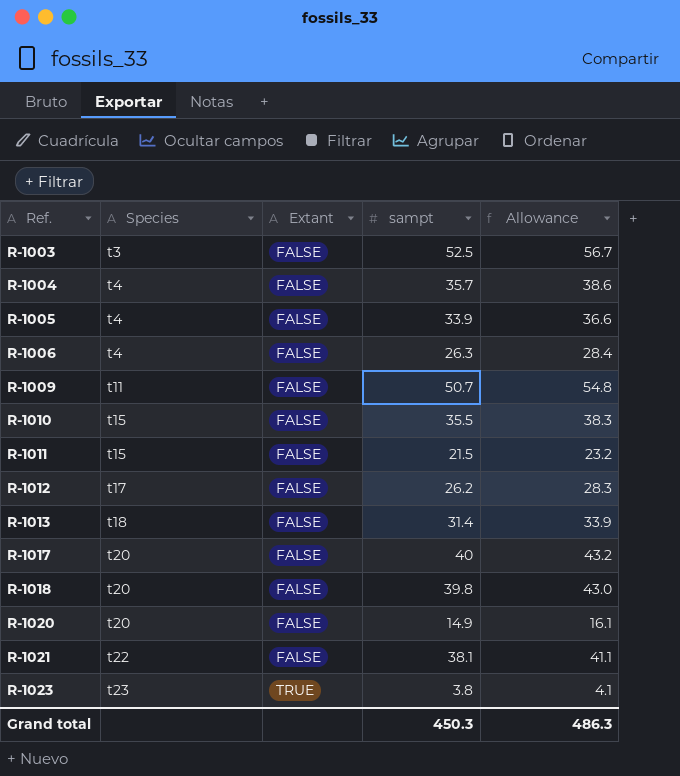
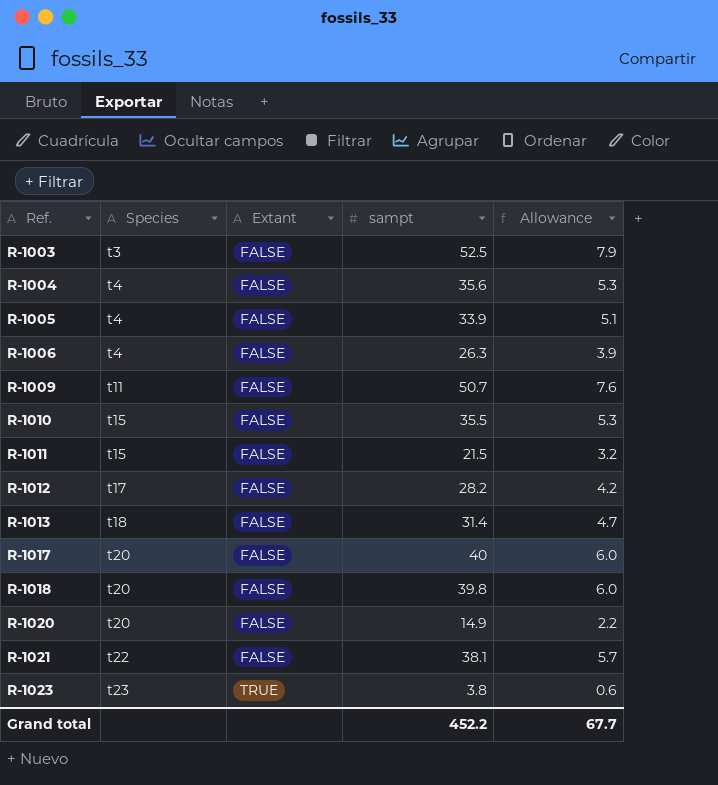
column Allowance | formula: [sampt] * 1.08 -> [sampt] * 0.15
R-1004 | sampt: 35.7 -> 35.6
R-1012 | sampt: 26.2 -> 28.2
Grand total | sampt: 450.3 -> 452.2
Grand total | Allowance: 486.3 -> 67.7

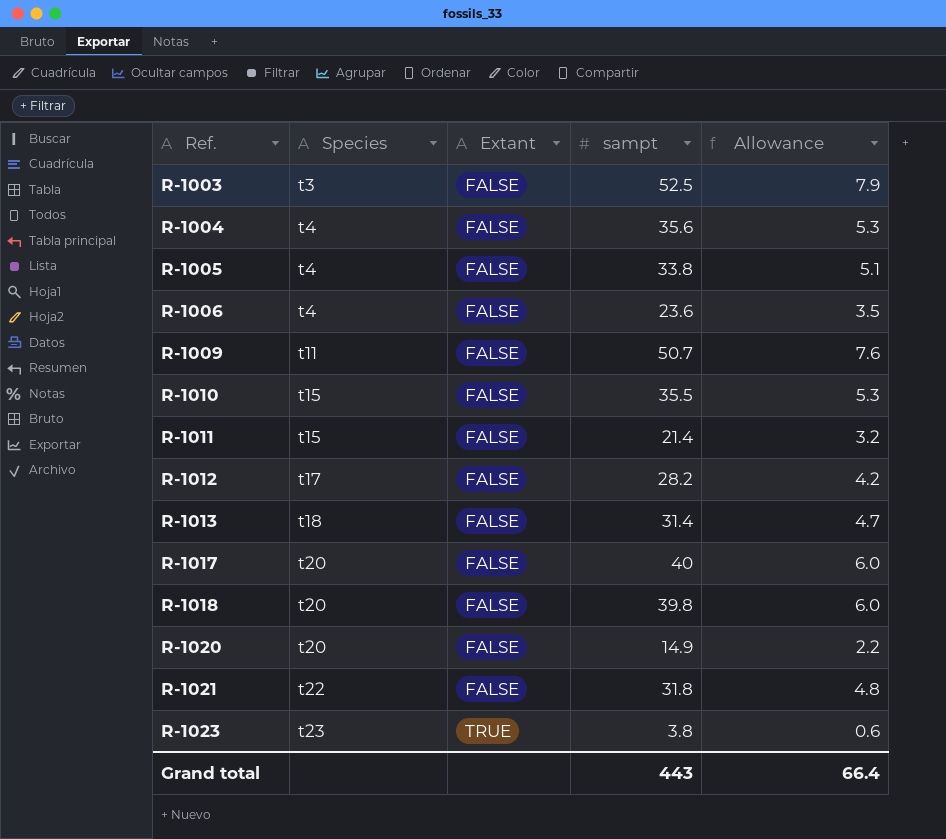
R-1005 | sampt: 33.9 -> 33.8
R-1006 | sampt: 26.3 -> 23.6
R-1006 | Allowance: 3.9 -> 3.5
R-1011 | sampt: 21.5 -> 21.4
R-1021 | sampt: 38.1 -> 31.8
R-1021 | Allowance: 5.7 -> 4.8
Grand total | sampt: 452.2 -> 443
Grand total | Allowance: 67.7 -> 66.4

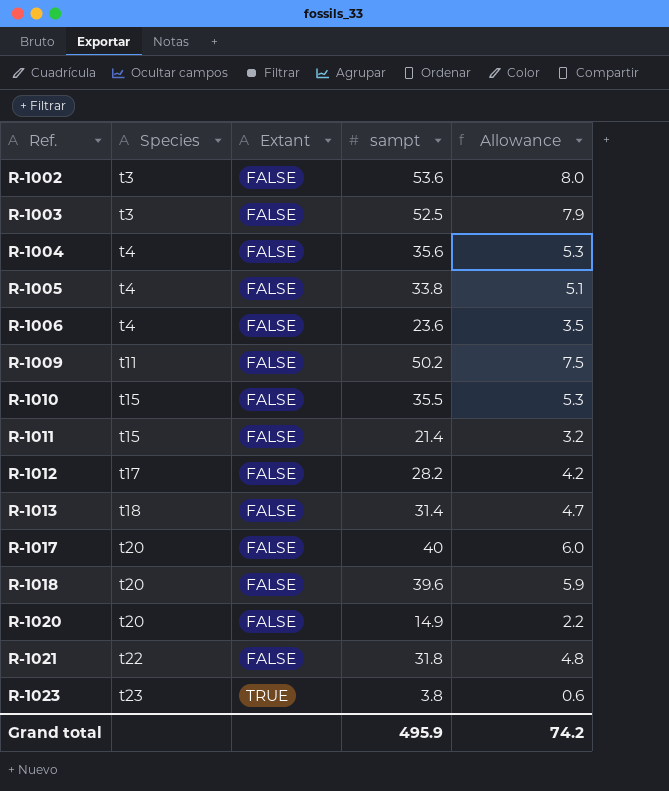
row R-1002: none -> t3 | FALSE | 53.6 | 8.0
R-1009 | sampt: 50.7 -> 50.2
R-1009 | Allowance: 7.6 -> 7.5
R-1018 | sampt: 39.8 -> 39.6
R-1018 | Allowance: 6.0 -> 5.9
Grand total | sampt: 443 -> 495.9
Grand total | Allowance: 66.4 -> 74.2

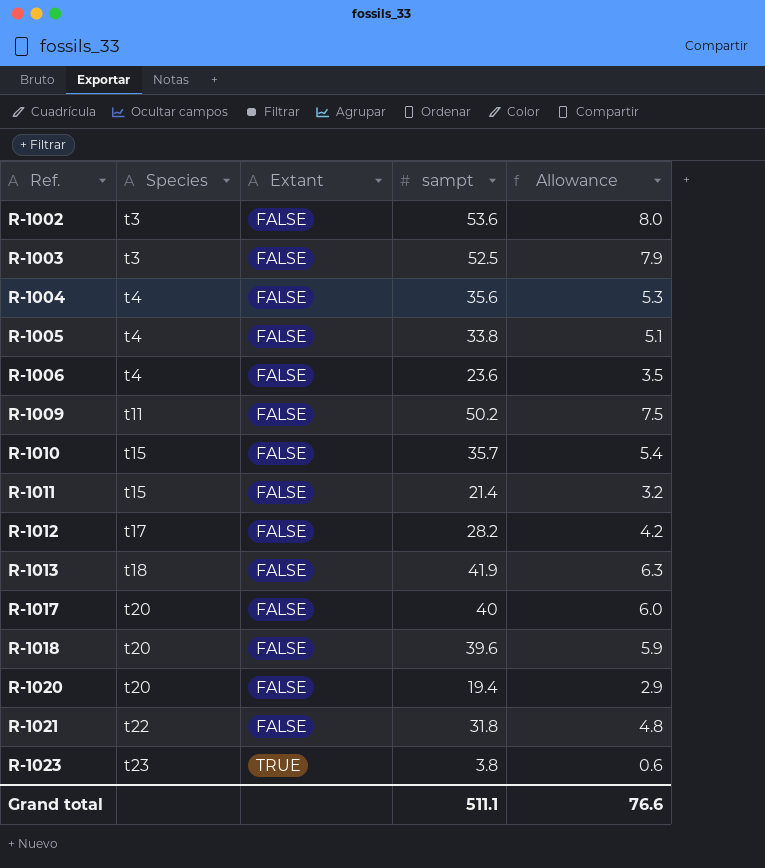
R-1010 | sampt: 35.5 -> 35.7
R-1010 | Allowance: 5.3 -> 5.4
R-1013 | sampt: 31.4 -> 41.9
R-1013 | Allowance: 4.7 -> 6.3
R-1020 | sampt: 14.9 -> 19.4
R-1020 | Allowance: 2.2 -> 2.9
Grand total | sampt: 495.9 -> 511.1
Grand total | Allowance: 74.2 -> 76.6

